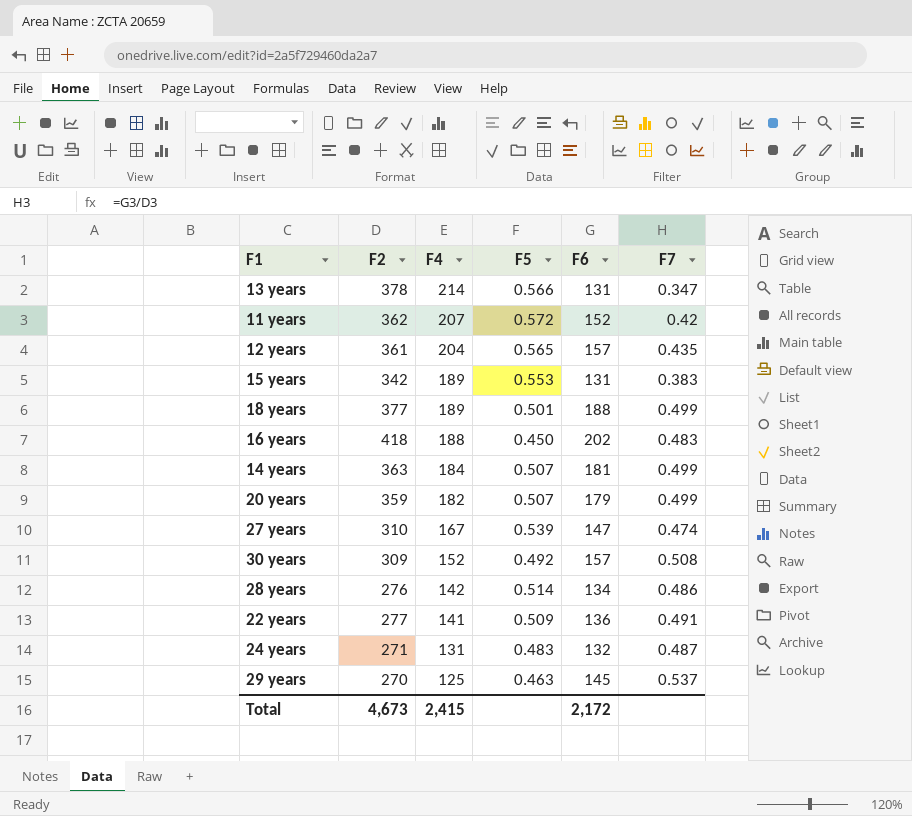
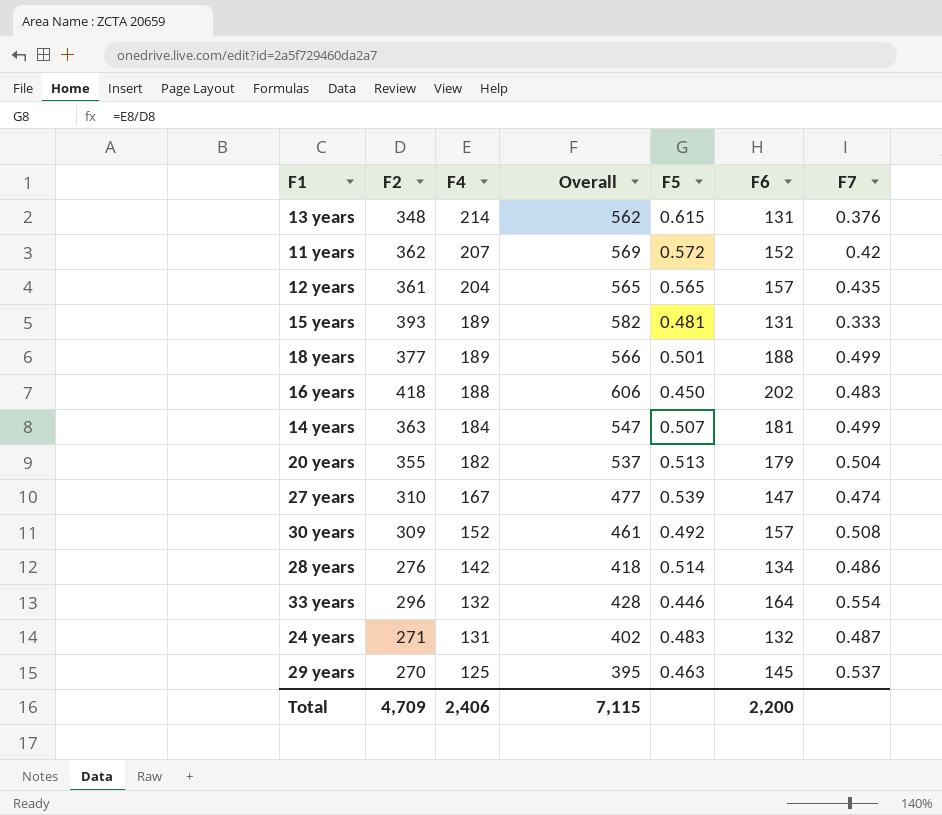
column Overall | formula: none -> [F2] + [F4]
row 22 years: 277 | 141 | 0.509 | 136 | 0.491 -> none
13 years | F2: 378 -> 348
13 years | F5: 0.566 -> 0.615
13 years | F7: 0.347 -> 0.376
15 years | F2: 342 -> 393
15 years | F5: 0.553 -> 0.481
15 years | F7: 0.383 -> 0.333
20 years | F2: 359 -> 355
20 years | F5: 0.507 -> 0.513
20 years | F7: 0.499 -> 0.504
row 33 years: none -> 296 | 132 | 428 | 0.446 | 164 | 0.554
Total | F2: 4,673 -> 4,709
Total | F4: 2,415 -> 2,406
Total | F6: 2,172 -> 2,200

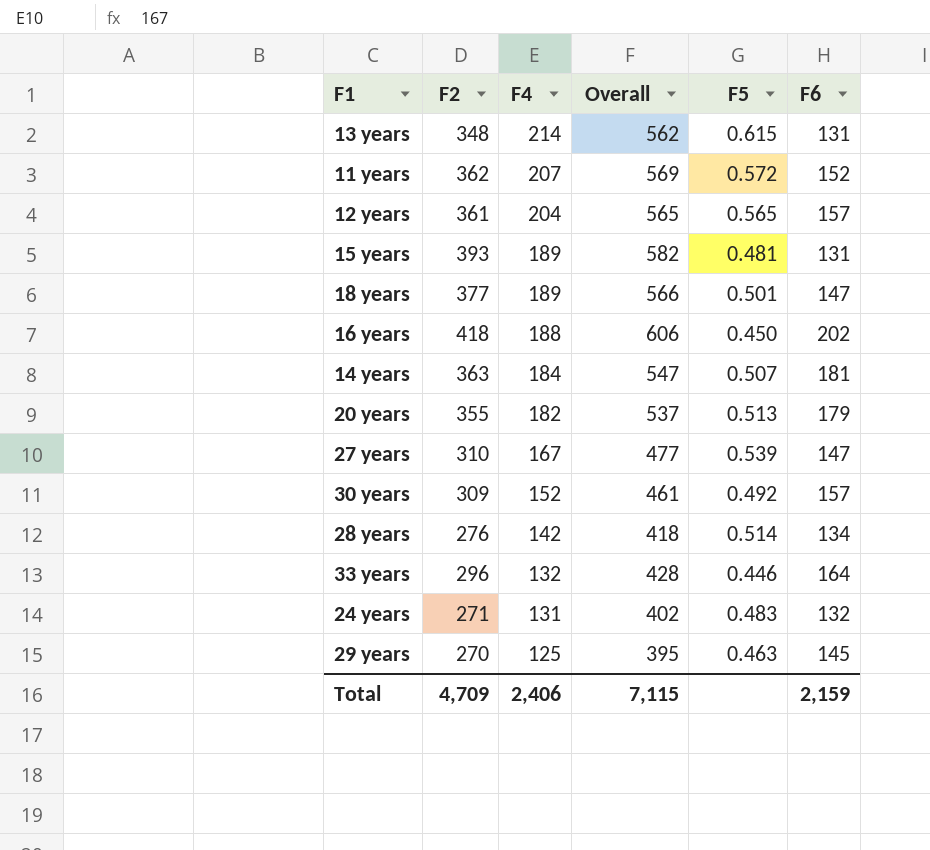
column F7 | formula: [F6] / [F2] -> none
18 years | F6: 188 -> 147
Total | F6: 2,200 -> 2,159

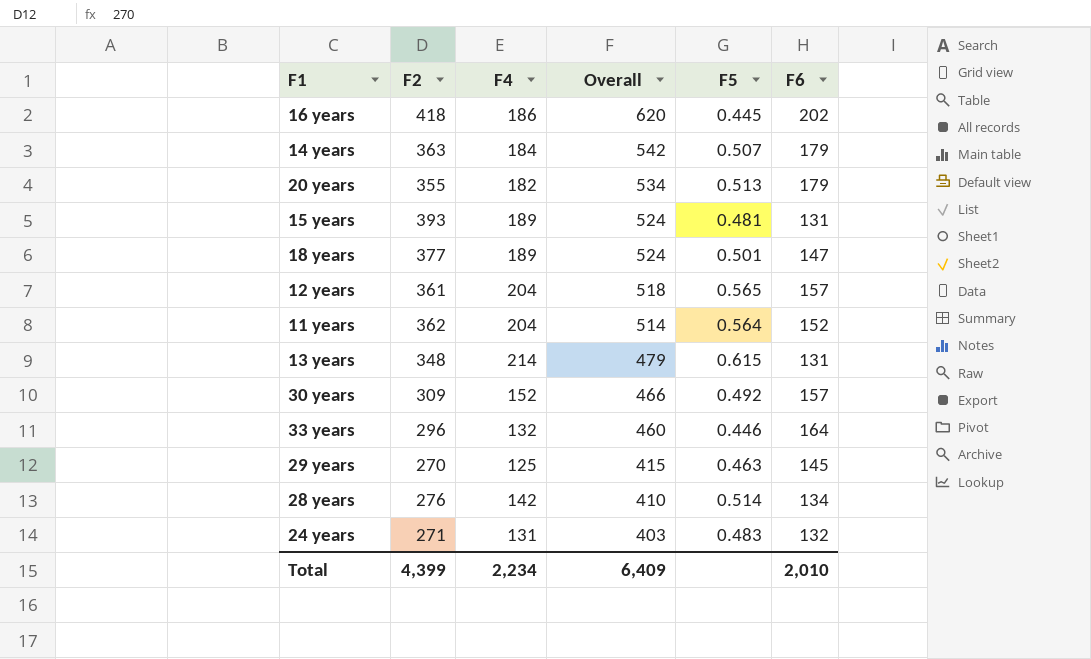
row order: F4 descending -> Overall descending
column Overall | formula: [F2] + [F4] -> [F2] + [F6]
row 27 years: 310 | 167 | 477 | 0.539 | 147 -> none
16 years | F4: 188 -> 186
16 years | F5: 0.450 -> 0.445
14 years | F6: 181 -> 179
11 years | F4: 207 -> 204
11 years | F5: 0.572 -> 0.564
Total | F2: 4,709 -> 4,399
Total | F4: 2,406 -> 2,234
Total | Overall: 7,115 -> 6,409
Total | F6: 2,159 -> 2,010

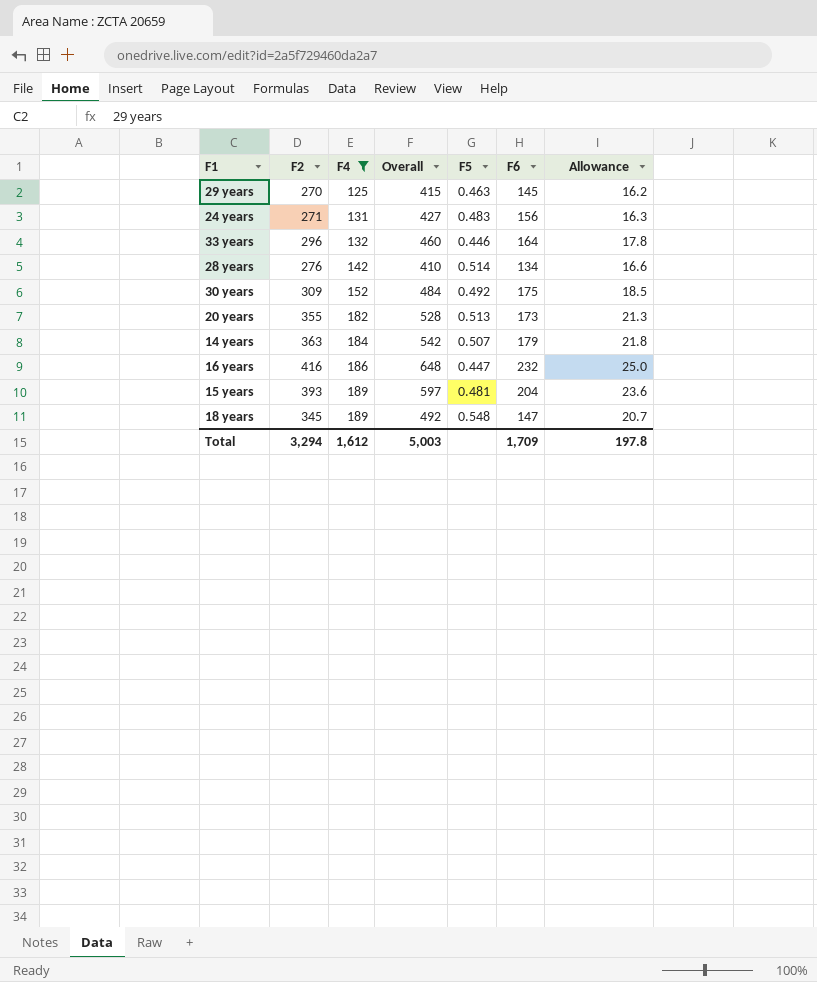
filter: none -> F4 <= 189
row order: Overall descending -> F4 ascending
column Allowance | formula: none -> [F2] * 0.06
24 years | Overall: 403 -> 427
24 years | F6: 132 -> 156
30 years | Overall: 466 -> 484
30 years | F6: 157 -> 175
20 years | Overall: 534 -> 528
20 years | F6: 179 -> 173
16 years | F2: 418 -> 416
16 years | Overall: 620 -> 648
16 years | F5: 0.445 -> 0.447
16 years | F6: 202 -> 232
15 years | Overall: 524 -> 597
15 years | F6: 131 -> 204
18 years | F2: 377 -> 345
18 years | Overall: 524 -> 492
18 years | F5: 0.501 -> 0.548
Total | F2: 4,399 -> 3,294
Total | F4: 2,234 -> 1,612
Total | Overall: 6,409 -> 5,003
Total | F6: 2,010 -> 1,709

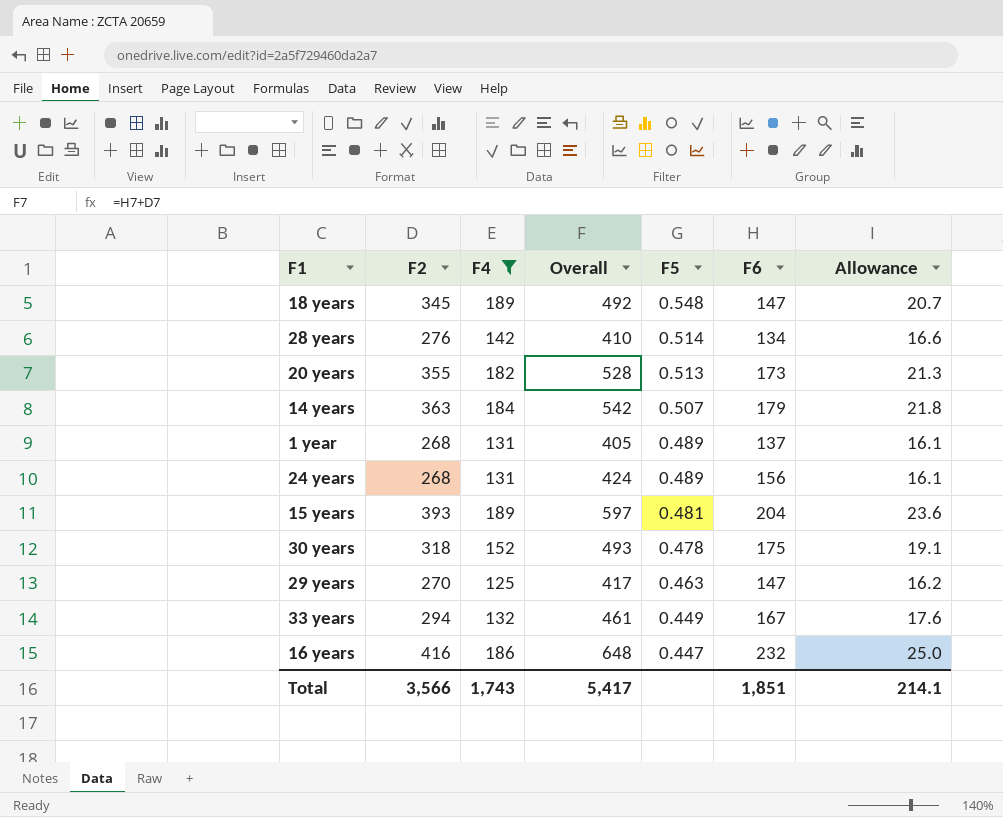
row order: F4 ascending -> F5 descending
row 1 year: none -> 268 | 131 | 405 | 0.489 | 137 | 16.1
24 years | F2: 271 -> 268
24 years | Overall: 427 -> 424
24 years | F5: 0.483 -> 0.489
24 years | Allowance: 16.3 -> 16.1
30 years | F2: 309 -> 318
30 years | Overall: 484 -> 493
30 years | F5: 0.492 -> 0.478
30 years | Allowance: 18.5 -> 19.1
29 years | Overall: 415 -> 417
29 years | F6: 145 -> 147
33 years | F2: 296 -> 294
33 years | Overall: 460 -> 461
33 years | F5: 0.446 -> 0.449
33 years | F6: 164 -> 167
33 years | Allowance: 17.8 -> 17.6
Total | F2: 3,294 -> 3,566
Total | F4: 1,612 -> 1,743
Total | Overall: 5,003 -> 5,417
Total | F6: 1,709 -> 1,851
Total | Allowance: 197.8 -> 214.1

